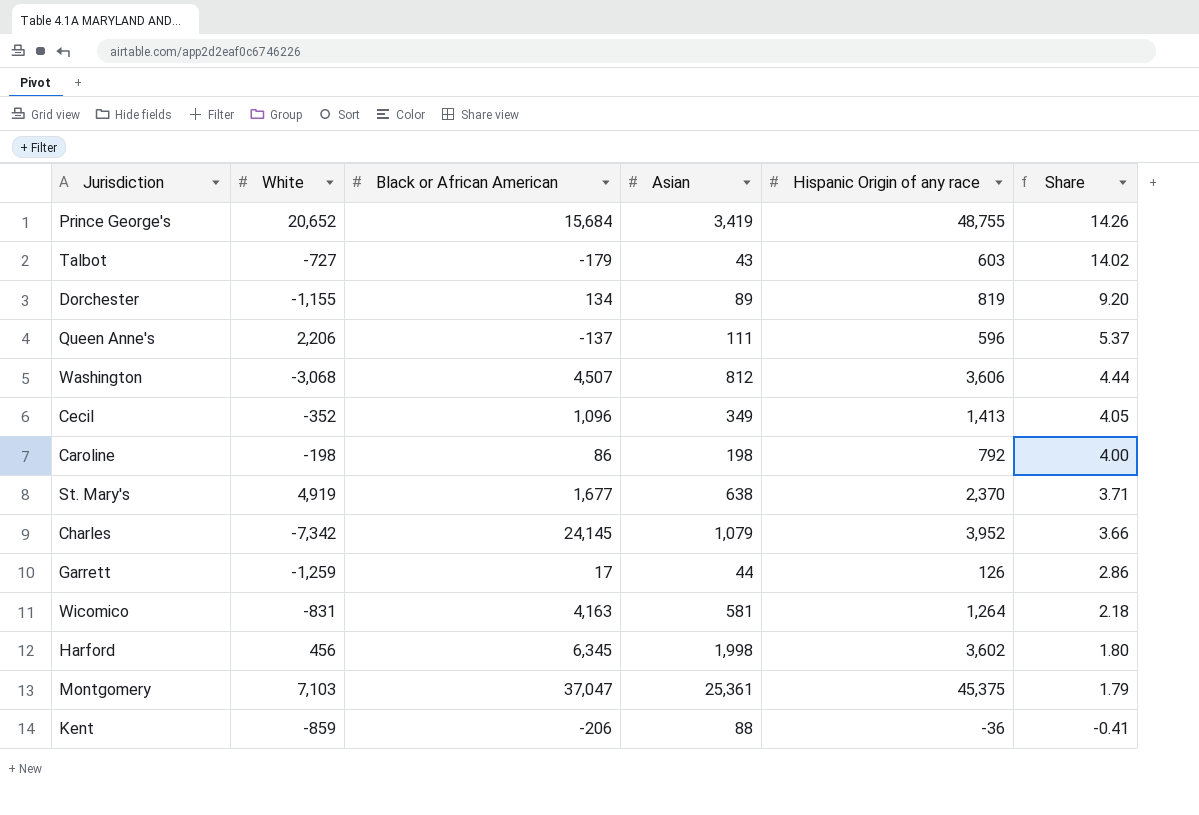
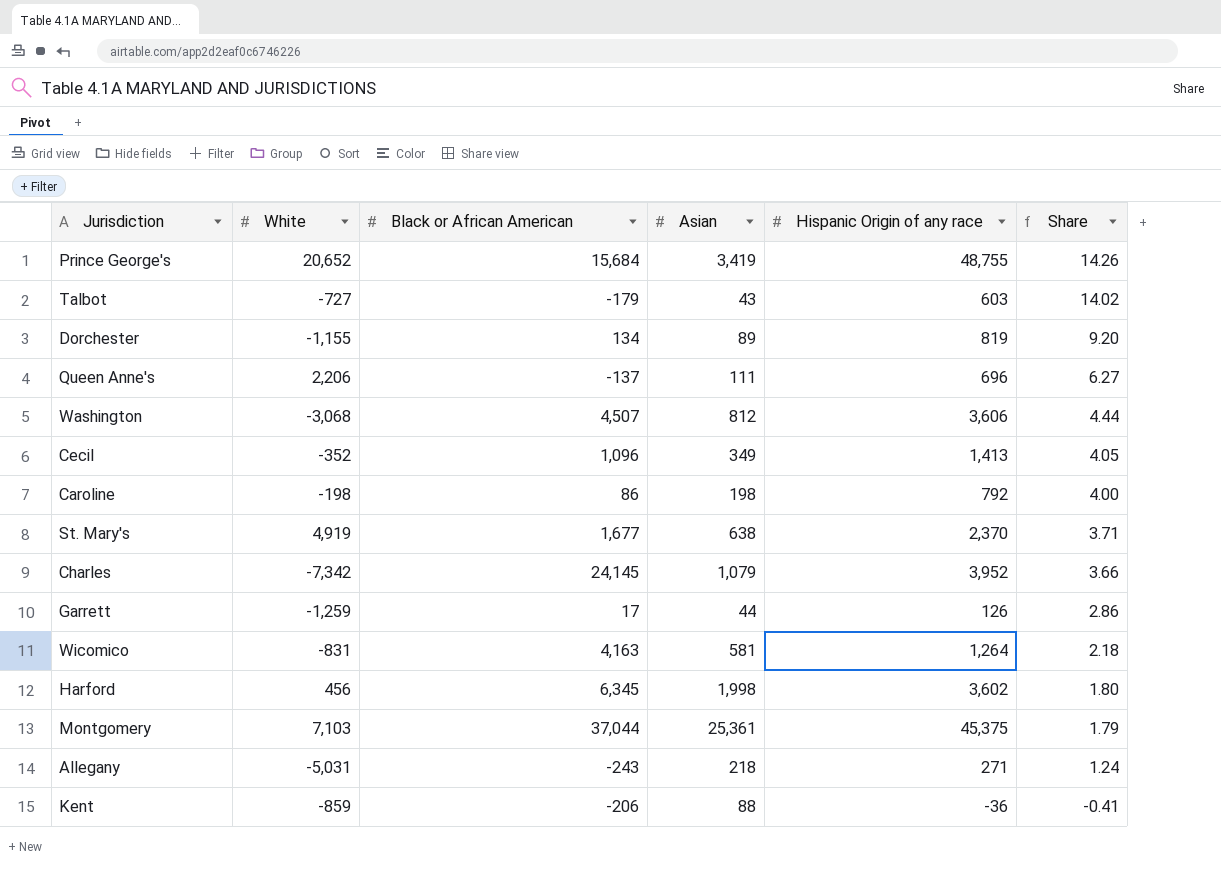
Queen Anne's | Hispanic Origin of any race: 596 -> 696
Queen Anne's | Share: 5.37 -> 6.27
Montgomery | Black or African American: 37,047 -> 37,044
row Allegany: none -> -5,031 | -243 | 218 | 271 | 1.24

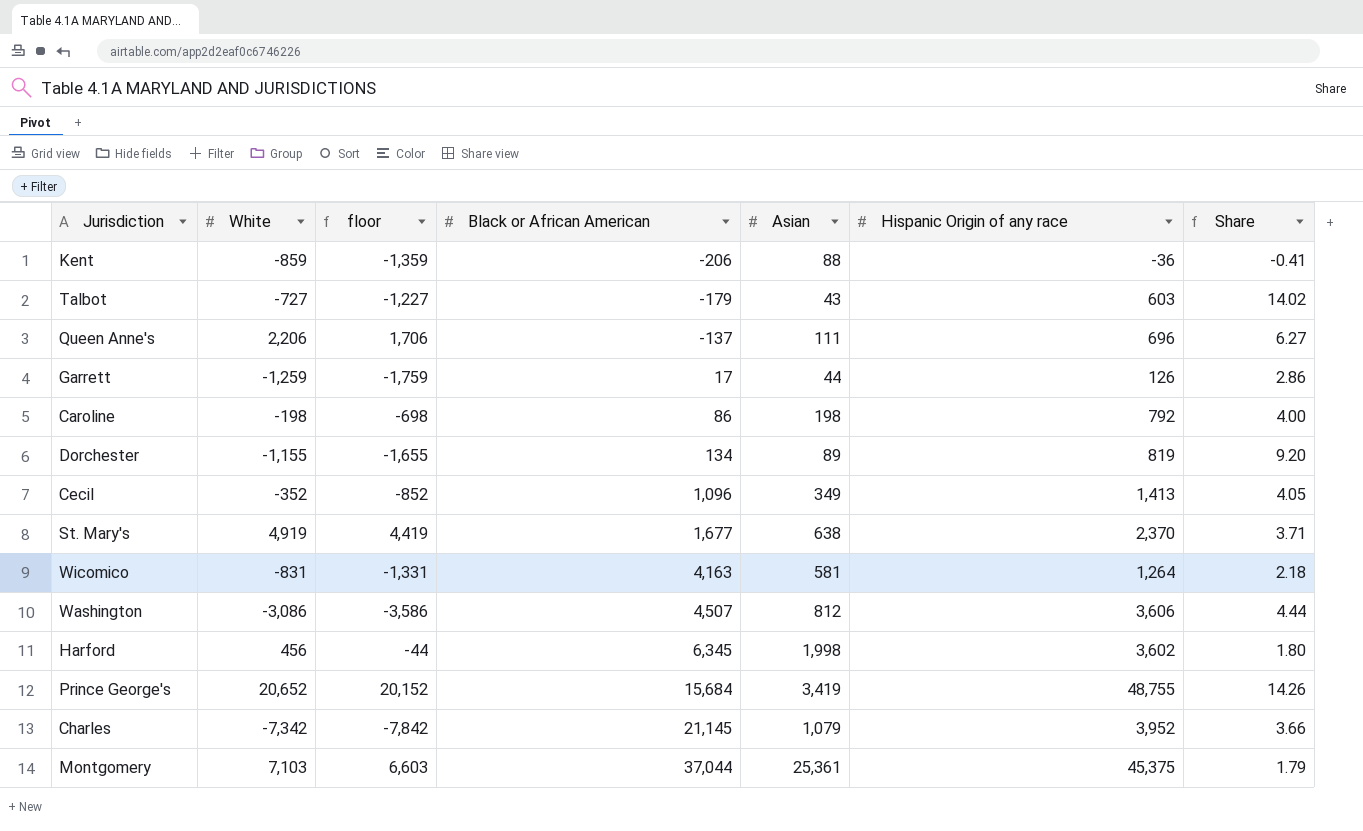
row order: Share descending -> Black or African American ascending
column floor | formula: none -> [White] - 500
row Allegany: -5,031 | -243 | 218 | 271 | 1.24 -> none
Washington | White: -3,068 -> -3,086
Charles | Black or African American: 24,145 -> 21,145

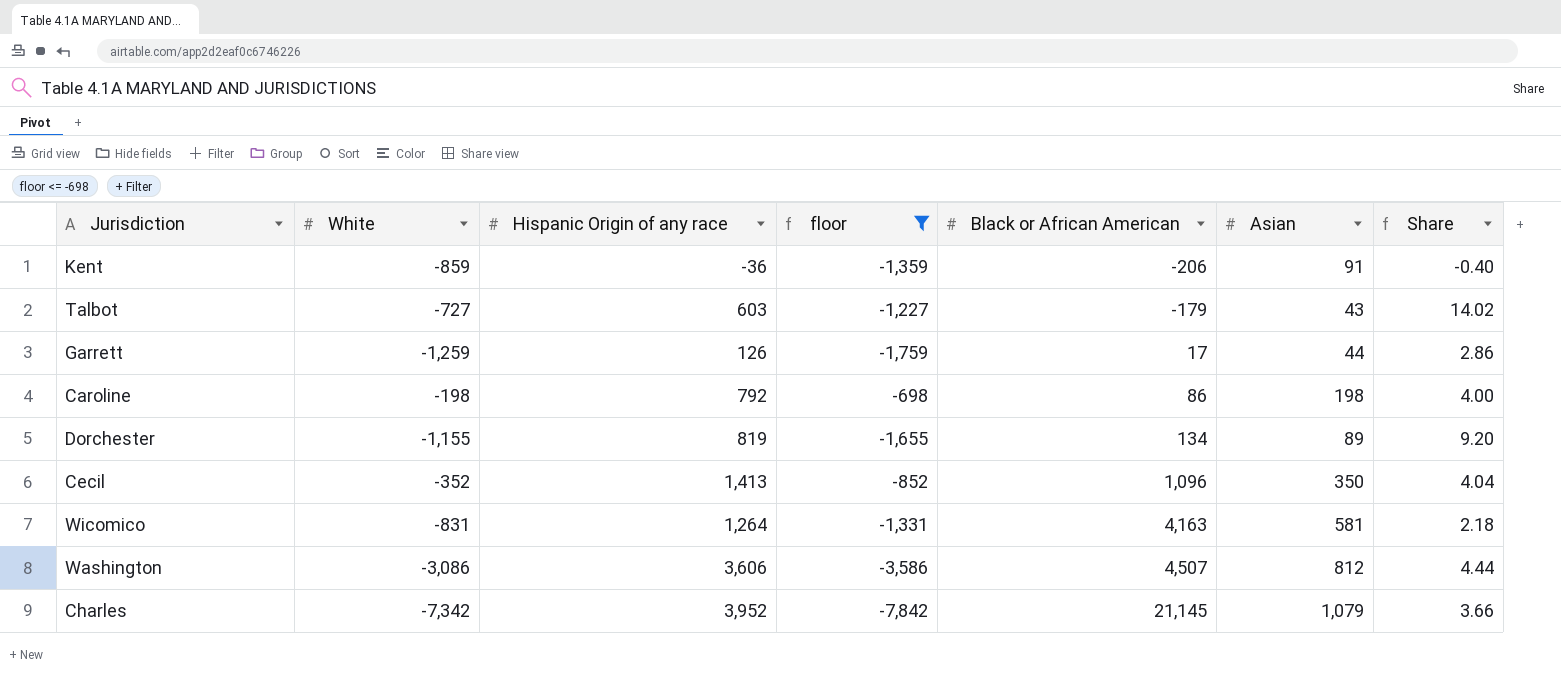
filter: none -> floor <= -698
column Hispanic Origin of any race | position: 6 -> 3
Kent | Asian: 88 -> 91
Kent | Share: -0.41 -> -0.40
Cecil | Asian: 349 -> 350
Cecil | Share: 4.05 -> 4.04

